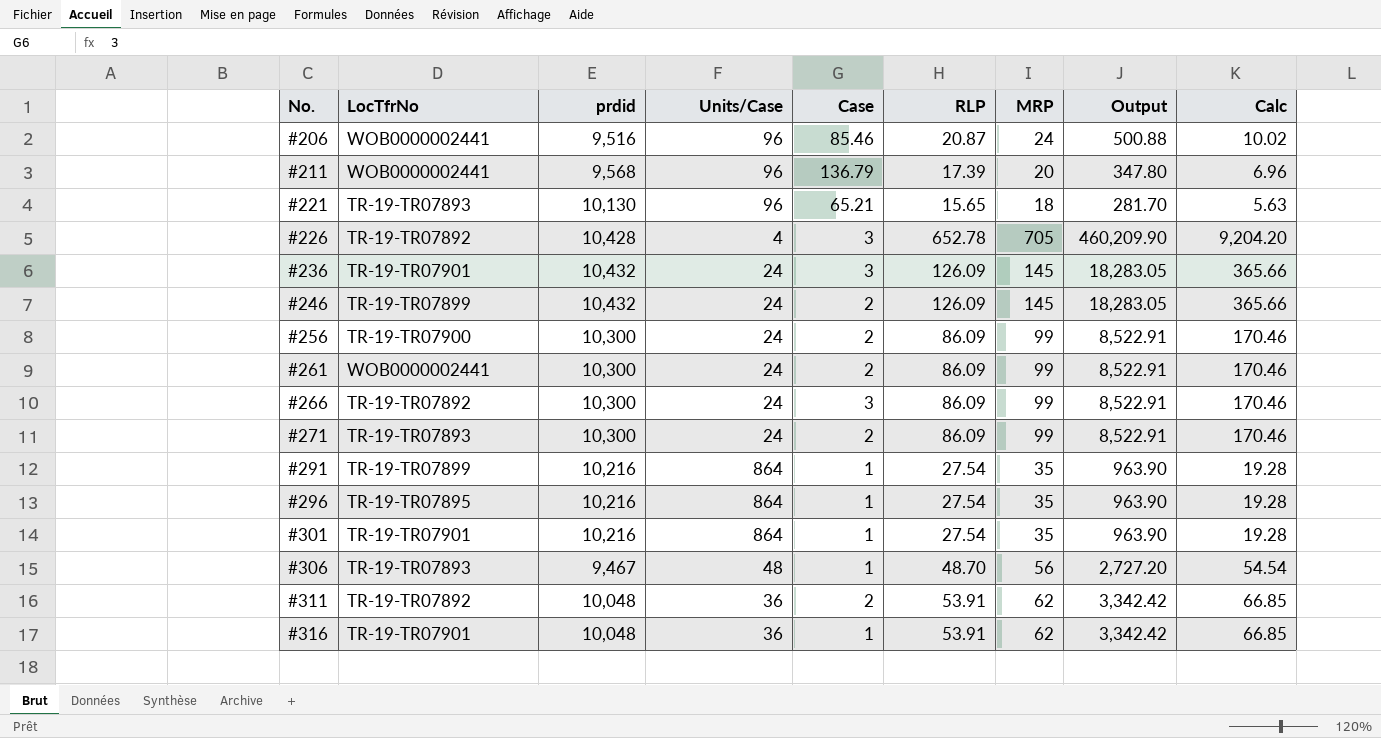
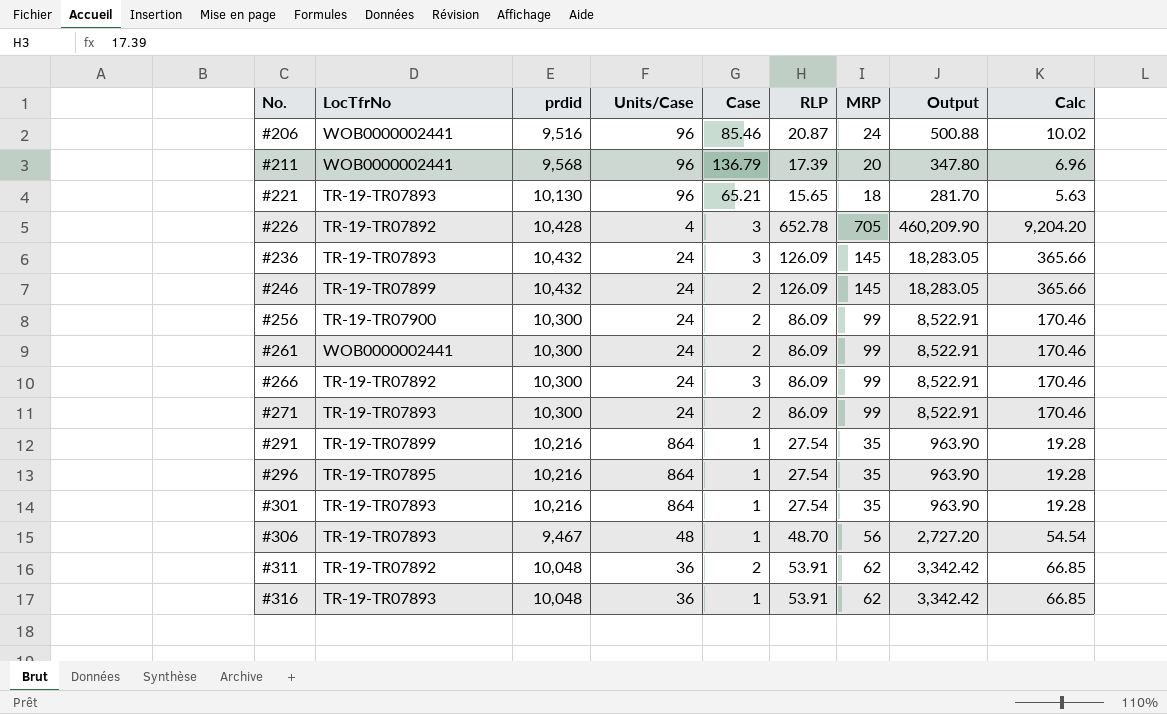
#236 | LocTfrNo: TR-19-TR07901 -> TR-19-TR07893
#301 | LocTfrNo: TR-19-TR07901 -> TR-19-TR07893
#316 | LocTfrNo: TR-19-TR07901 -> TR-19-TR07893

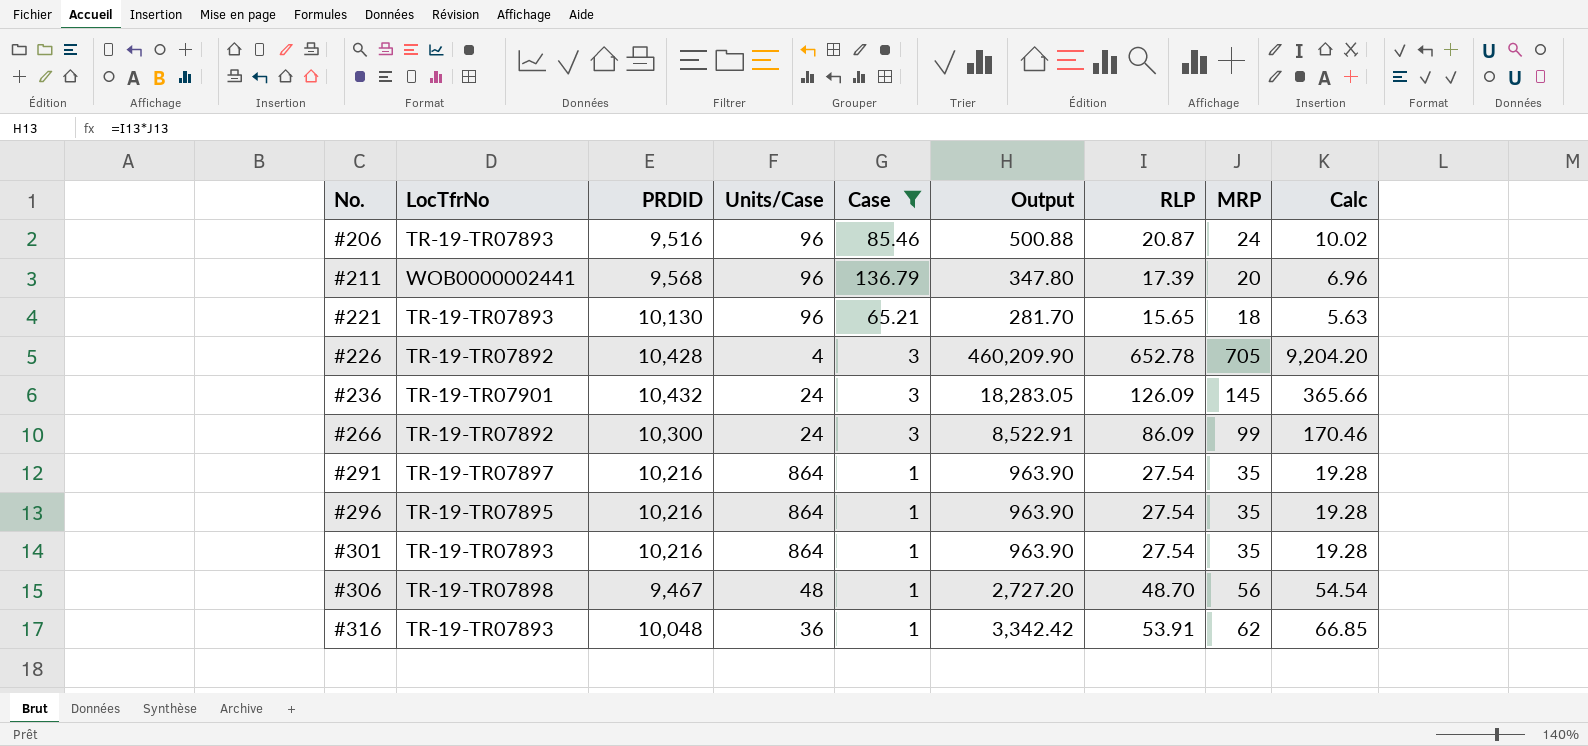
filter: none -> Case != 2
column name: prdid -> PRDID
column Output | position: 8 -> 6
#206 | LocTfrNo: WOB0000002441 -> TR-19-TR07893
#236 | LocTfrNo: TR-19-TR07893 -> TR-19-TR07901
#291 | LocTfrNo: TR-19-TR07899 -> TR-19-TR07897
#306 | LocTfrNo: TR-19-TR07893 -> TR-19-TR07898

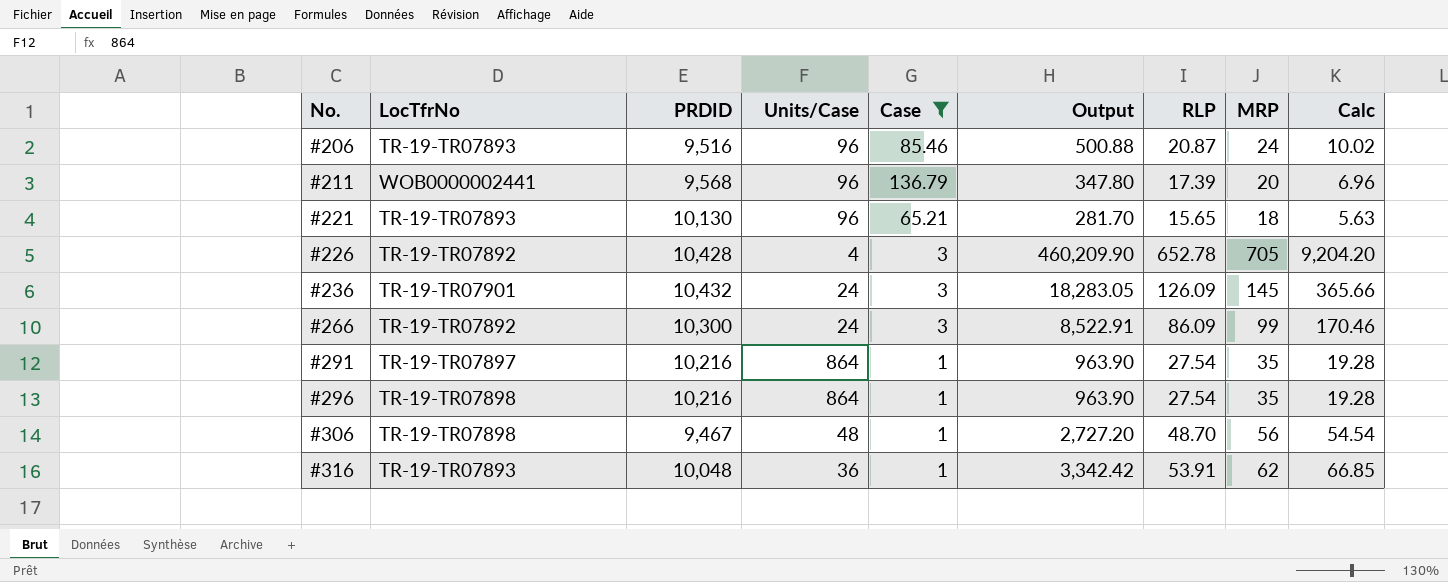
row #301: TR-19-TR07893 | 10,216 | 864 | 1 | 963.90 | 27.54 | 35 | 19.28 -> none
#296 | LocTfrNo: TR-19-TR07895 -> TR-19-TR07898

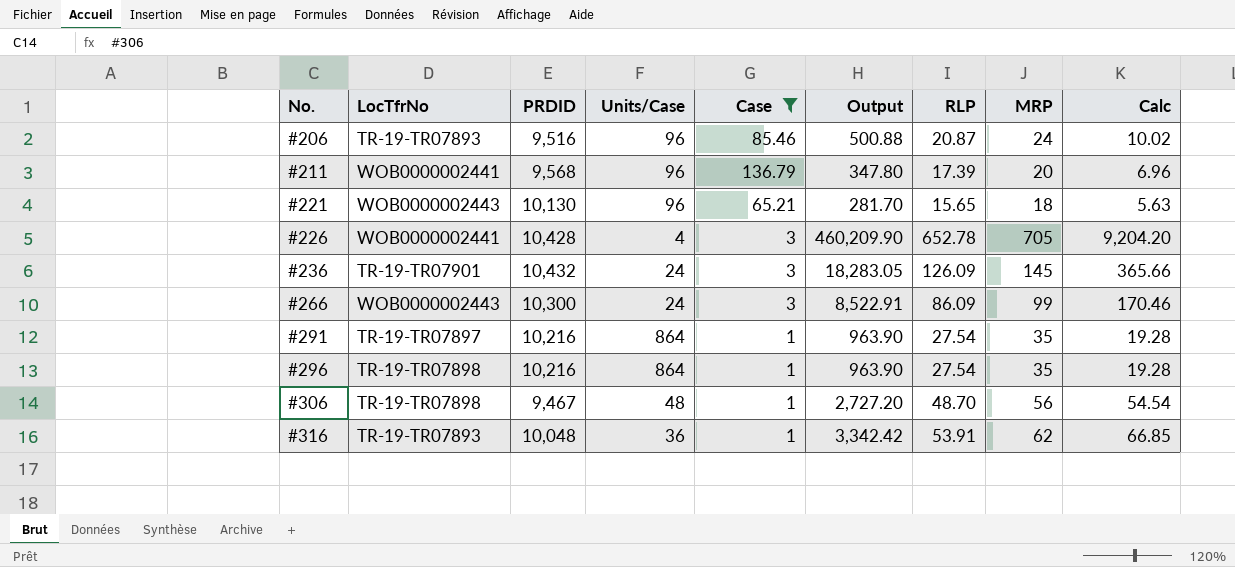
#221 | LocTfrNo: TR-19-TR07893 -> WOB0000002443
#226 | LocTfrNo: TR-19-TR07892 -> WOB0000002441
#266 | LocTfrNo: TR-19-TR07892 -> WOB0000002443

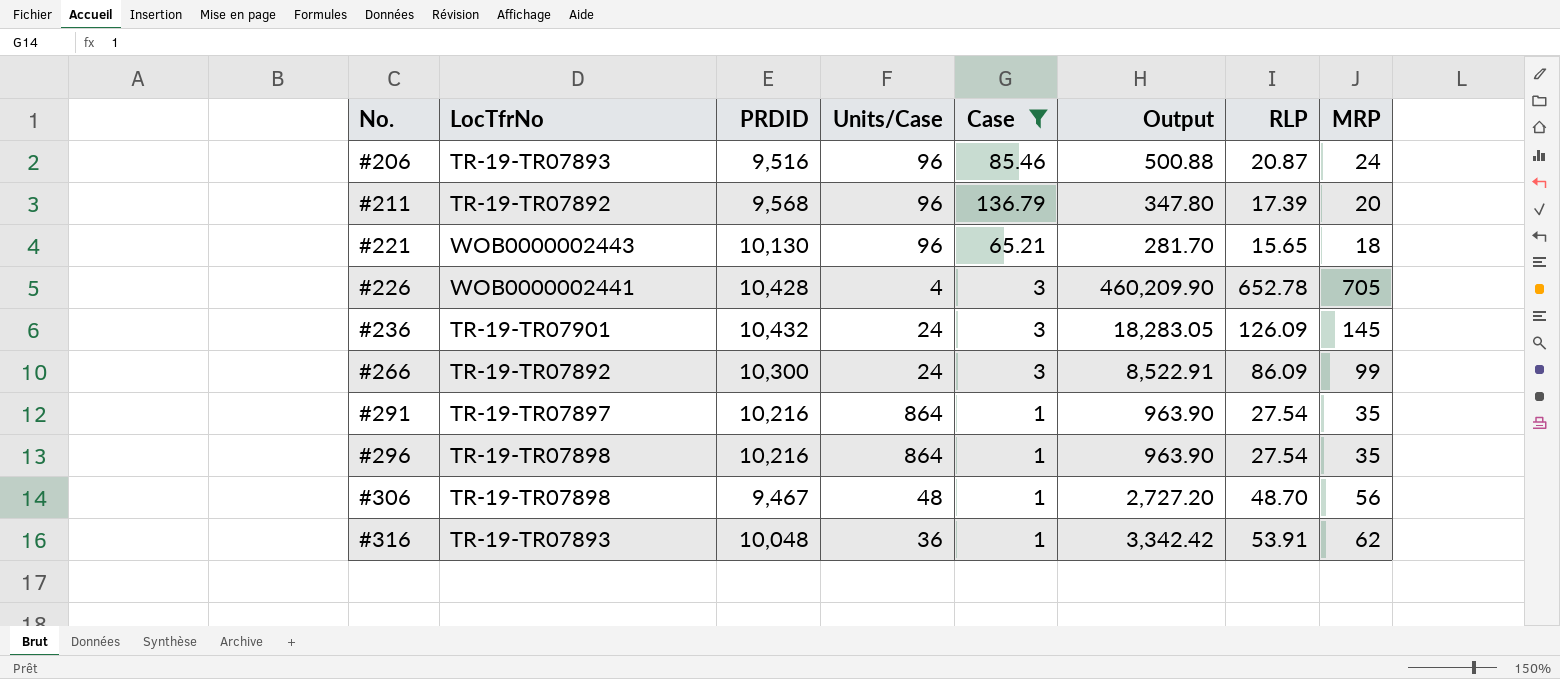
column Calc | formula: [Output] * 0.02 -> none
#211 | LocTfrNo: WOB0000002441 -> TR-19-TR07892
#266 | LocTfrNo: WOB0000002443 -> TR-19-TR07892

